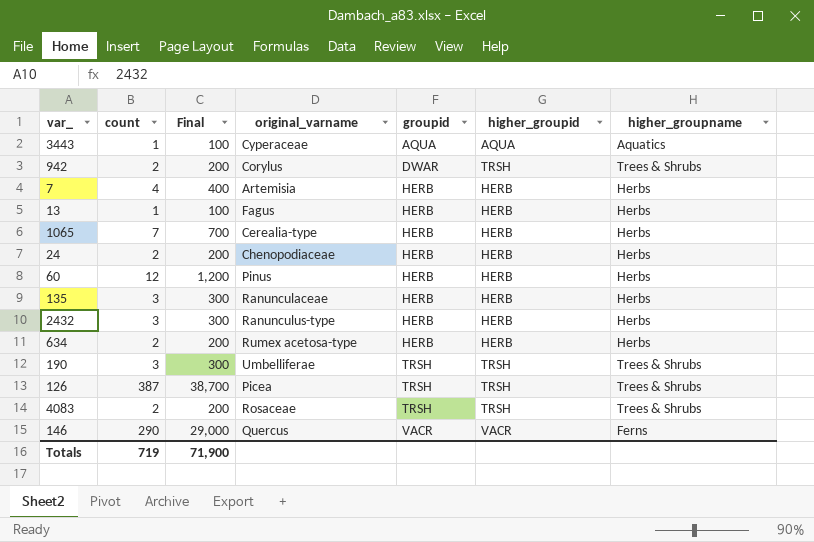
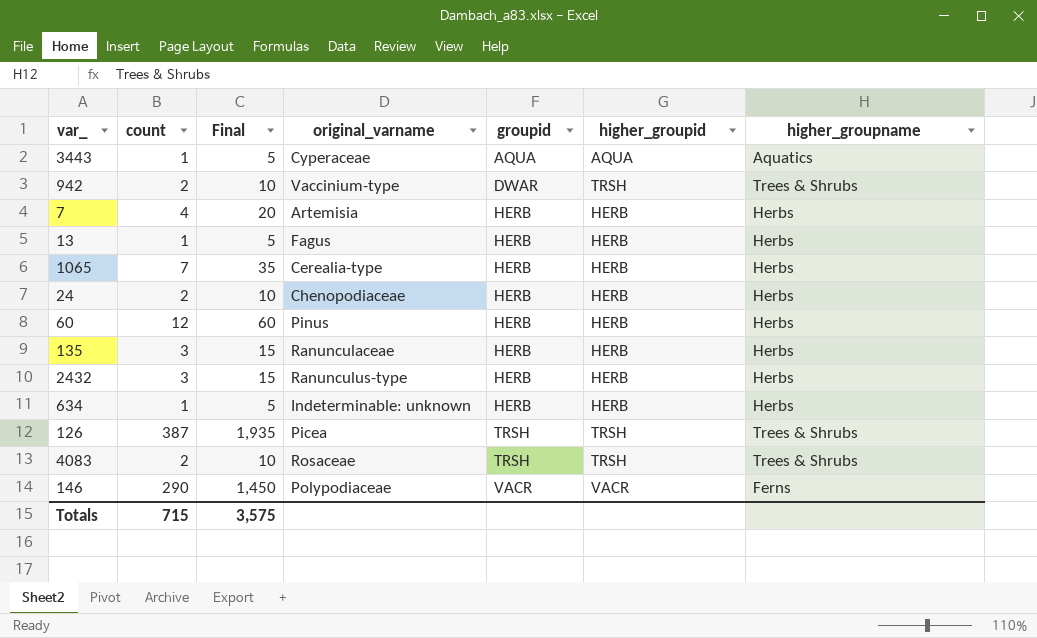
column Final | formula: [count] * 100 -> [count] * 5
row 190: 3 | 300 | Umbelliferae | TRSH | TRSH | Trees & Shrubs -> none
942 | original_varname: Corylus -> Vaccinium-type
634 | count: 2 -> 1
634 | original_varname: Rumex acetosa-type -> Indeterminable: unknown
146 | original_varname: Quercus -> Polypodiaceae
Totals | count: 719 -> 715
Totals | Final: 71,900 -> 3,575

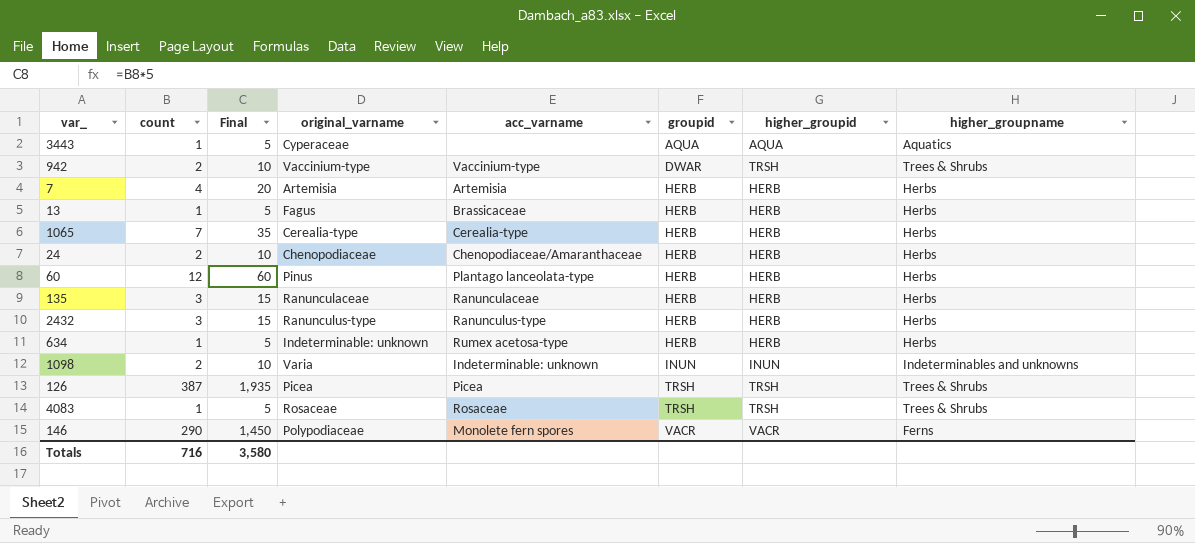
column acc_varname | position: none -> 5
row 1098: none -> 2 | 10 | Varia | Indeterminable: unknown | INUN | INUN | Indeterminables and unknowns
4083 | count: 2 -> 1
4083 | Final: 10 -> 5
Totals | count: 715 -> 716
Totals | Final: 3,575 -> 3,580

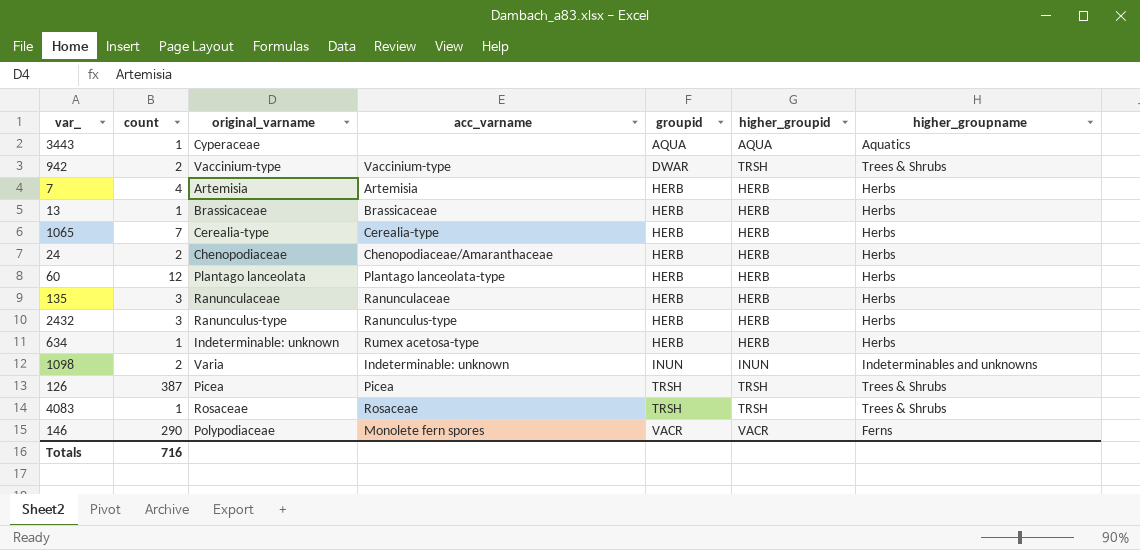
column Final | formula: [count] * 5 -> none
13 | original_varname: Fagus -> Brassicaceae
60 | original_varname: Pinus -> Plantago lanceolata

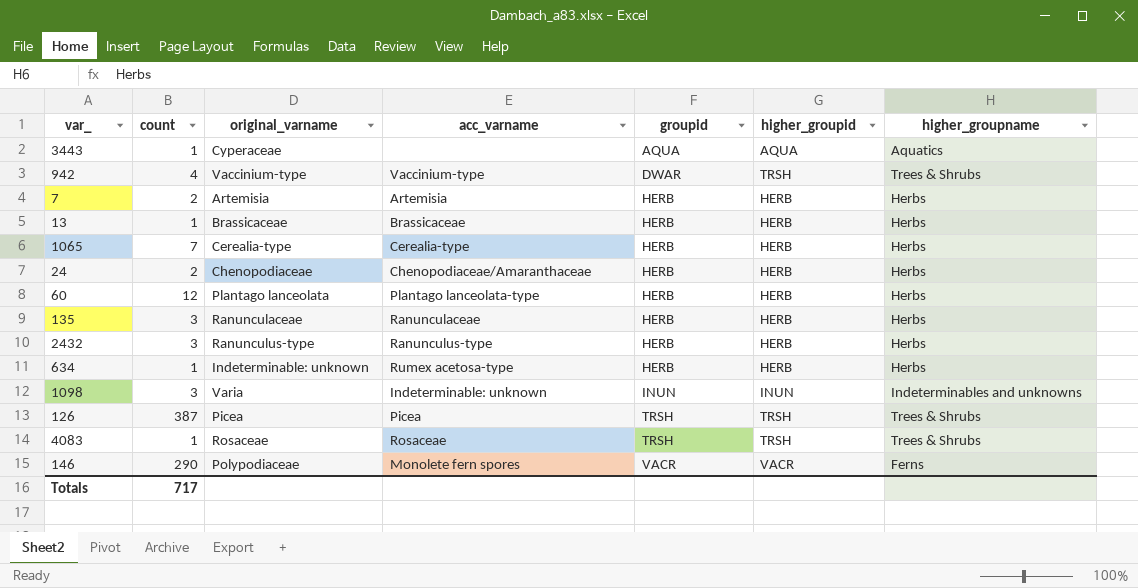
942 | count: 2 -> 4
7 | count: 4 -> 2
1098 | count: 2 -> 3
Totals | count: 716 -> 717

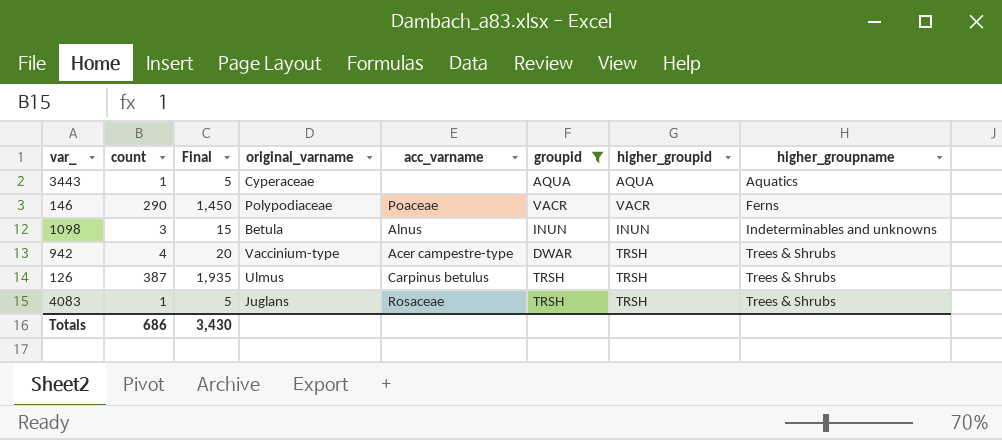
filter: none -> groupid != HERB
row order: groupid ascending -> higher_groupname ascending
column Final | formula: none -> [count] * 5
146 | acc_varname: Monolete fern spores -> Poaceae
1098 | original_varname: Varia -> Betula
1098 | acc_varname: Indeterminable: unknown -> Alnus
942 | acc_varname: Vaccinium-type -> Acer campestre-type
126 | original_varname: Picea -> Ulmus
126 | acc_varname: Picea -> Carpinus betulus
4083 | original_varname: Rosaceae -> Juglans
Totals | count: 717 -> 686

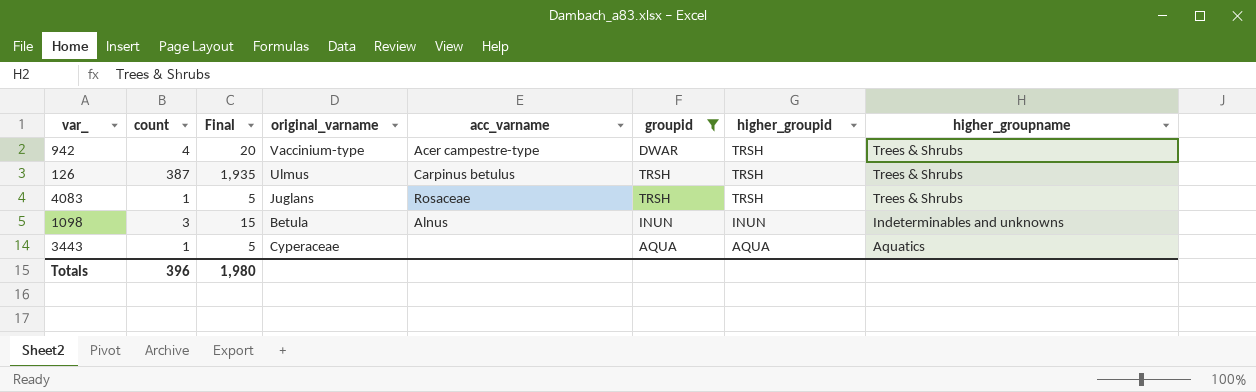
row order: higher_groupname ascending -> higher_groupid descending
row 146: 290 | 1,450 | Polypodiaceae | Poaceae | VACR | VACR | Ferns -> none
Totals | count: 686 -> 396
Totals | Final: 3,430 -> 1,980

